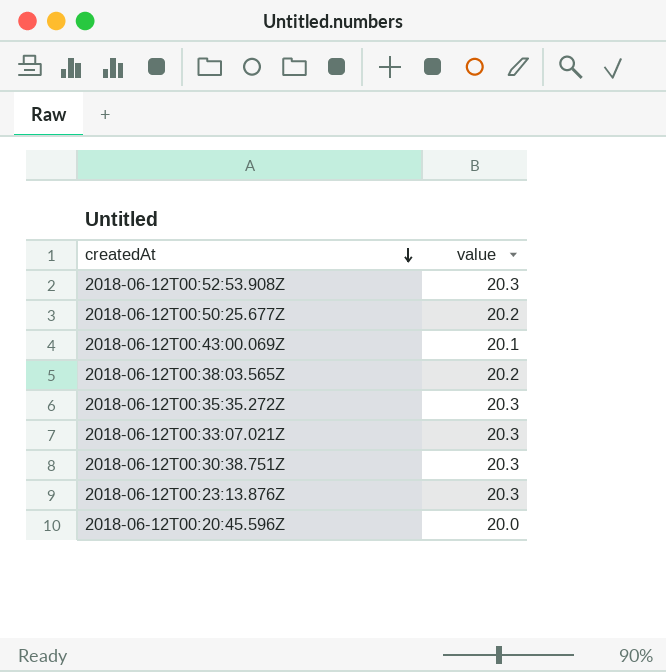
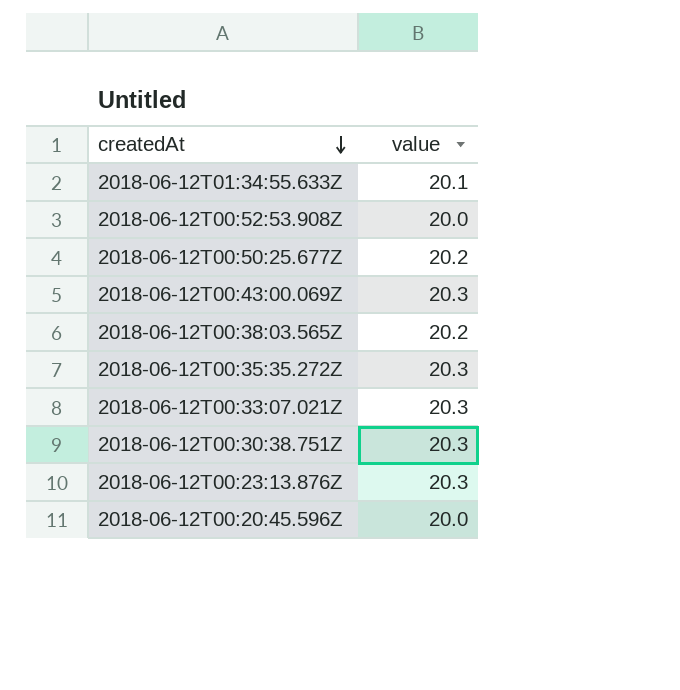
row 2018-06-12T01:34:55.633Z: none -> 20.1
2018-06-12T00:52:53.908Z | value: 20.3 -> 20.0
2018-06-12T00:43:00.069Z | value: 20.1 -> 20.3

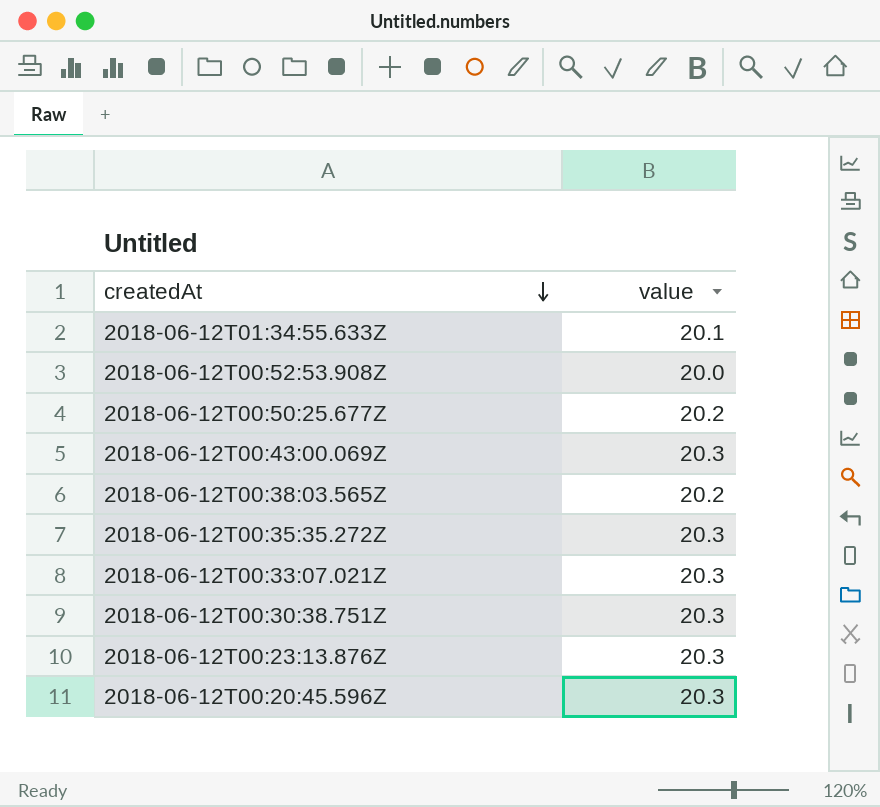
2018-06-12T00:20:45.596Z | value: 20.0 -> 20.3

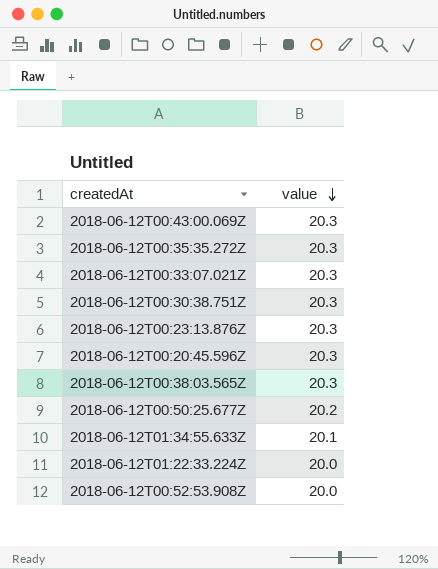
row order: createdAt descending -> value descending
2018-06-12T00:38:03.565Z | value: 20.2 -> 20.3
row 2018-06-12T01:22:33.224Z: none -> 20.0

